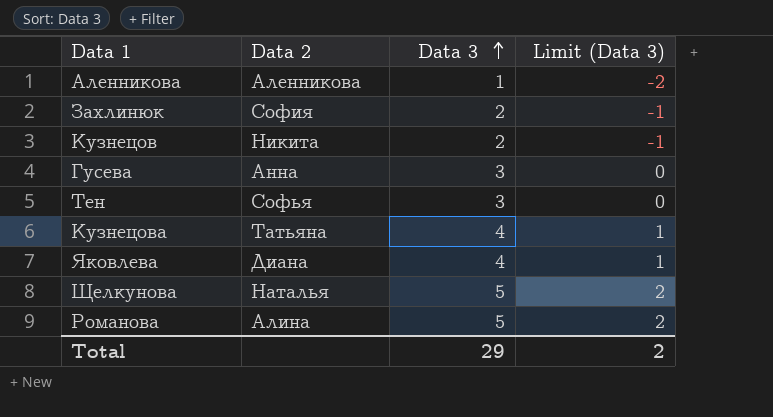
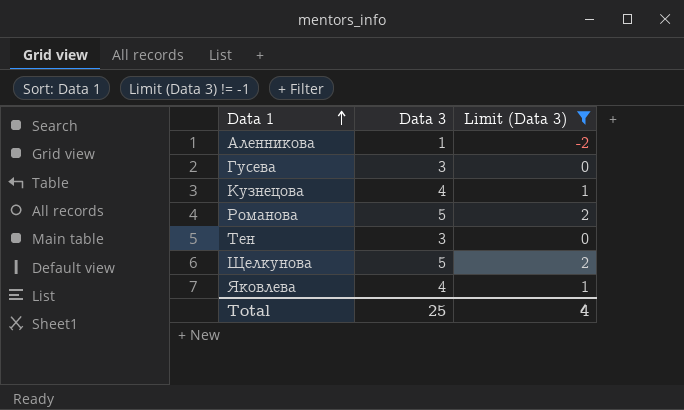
filter: none -> Limit (Data 3) != -1
row order: Data 3 ascending -> Data 1 ascending
column Data 2 | position: 2 -> none
Total | Data 3: 29 -> 25
Total | Limit (Data 3): 2 -> 4

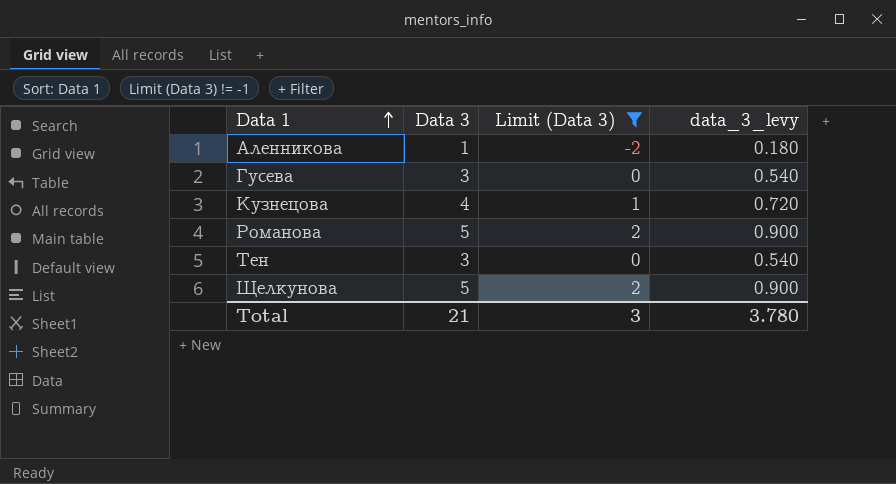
column data_3_levy | formula: none -> [Data 3] * 0.18
row Яковлева: 4 | 1 -> none
Total | Data 3: 25 -> 21
Total | Limit (Data 3): 4 -> 3

